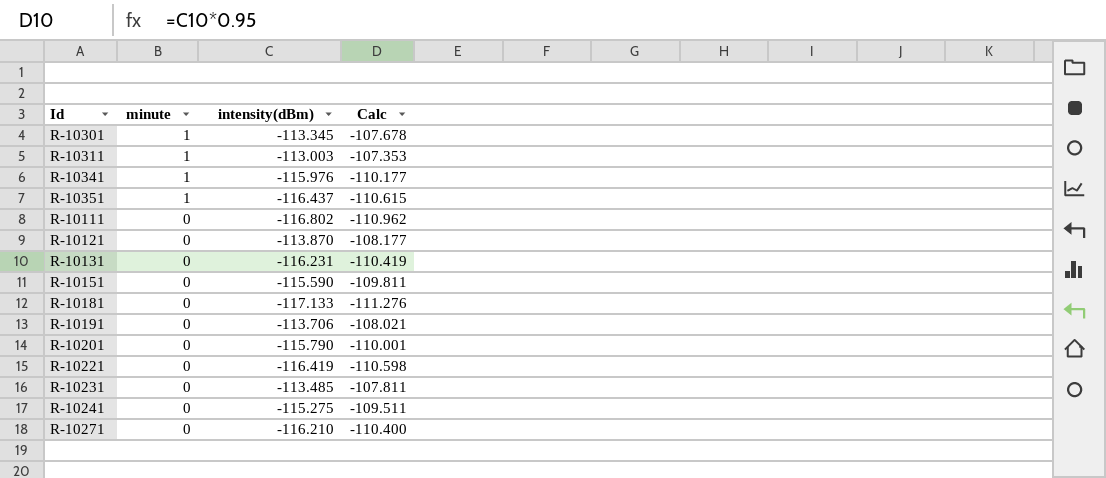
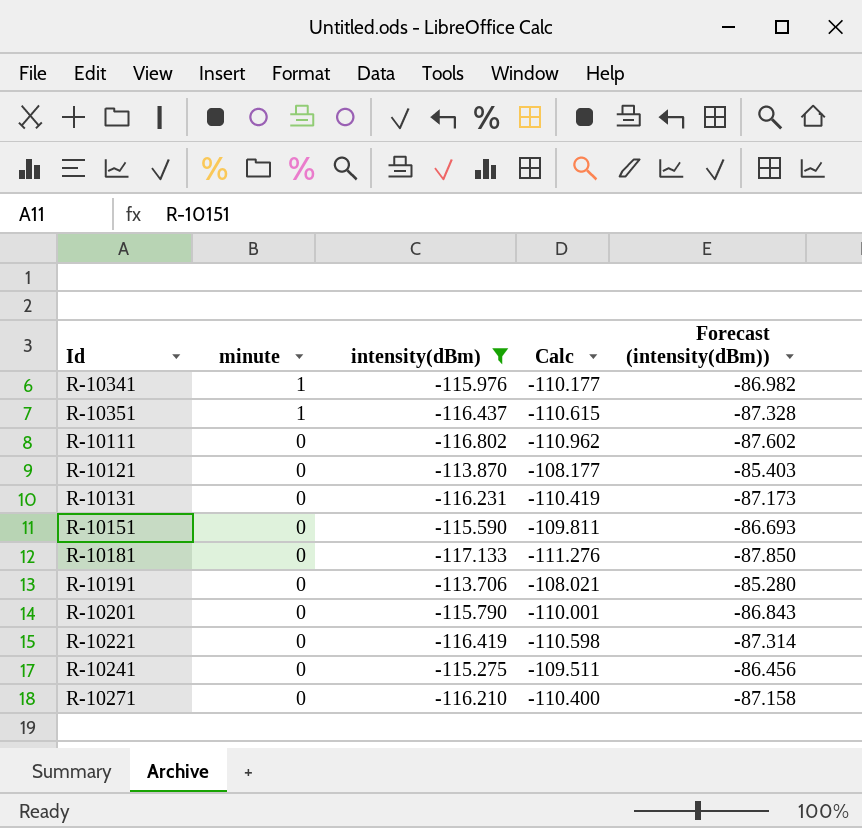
filter: none -> intensity(dBm) <= -113.706
column Forecast (intensity(dBm)) | formula: none -> [intensity(dBm)] * 0.75

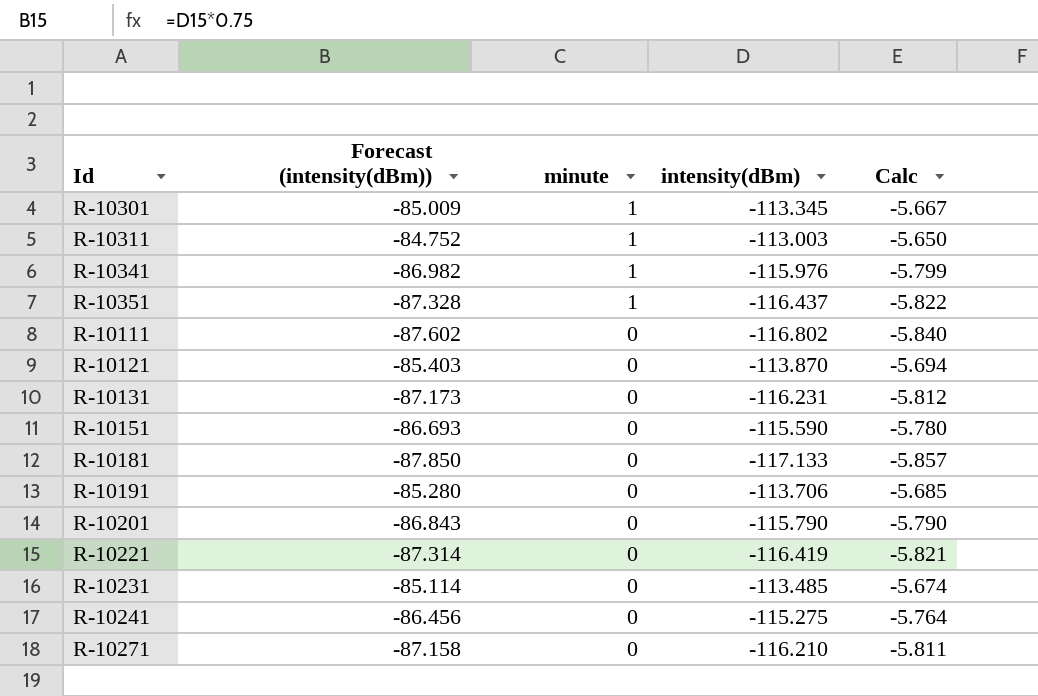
filter: intensity(dBm) <= -113.706 -> none
column Forecast (intensity(dBm)) | position: 5 -> 2
column Calc | formula: [intensity(dBm)] * 0.95 -> [intensity(dBm)] * 0.05

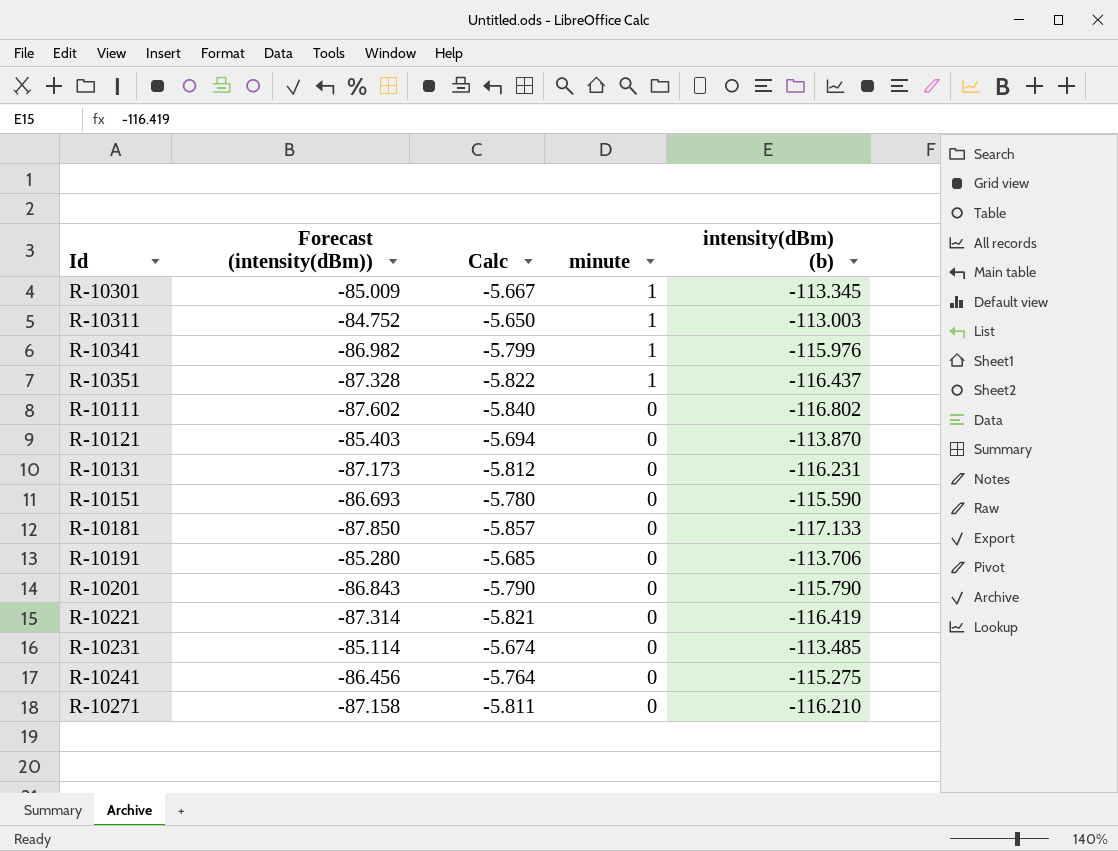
column Calc | position: 5 -> 3
column name: intensity(dBm) -> intensity(dBm) (b)

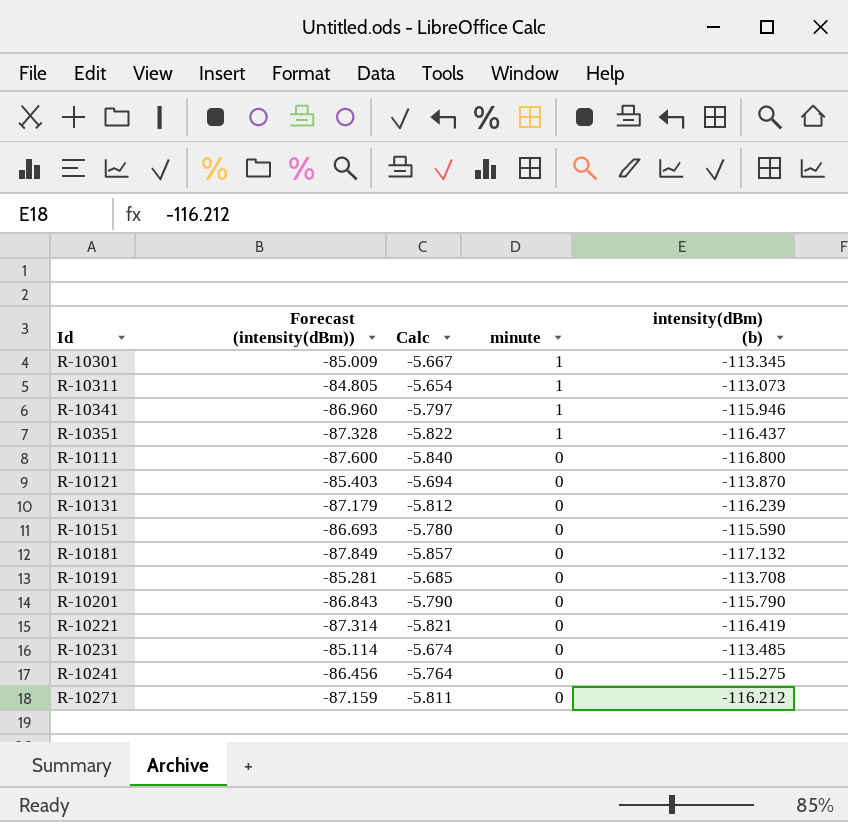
R-10311 | Forecast (intensity(dBm)): -84.752 -> -84.805
R-10311 | Calc: -5.650 -> -5.654
R-10311 | intensity(dBm) (b): -113.003 -> -113.073
R-10341 | Forecast (intensity(dBm)): -86.982 -> -86.960
R-10341 | Calc: -5.799 -> -5.797
R-10341 | intensity(dBm) (b): -115.976 -> -115.946
R-10111 | Forecast (intensity(dBm)): -87.602 -> -87.600
R-10111 | intensity(dBm) (b): -116.802 -> -116.800
R-10131 | Forecast (intensity(dBm)): -87.173 -> -87.179
R-10131 | intensity(dBm) (b): -116.231 -> -116.239
R-10181 | Forecast (intensity(dBm)): -87.850 -> -87.849
R-10181 | intensity(dBm) (b): -117.133 -> -117.132
R-10191 | Forecast (intensity(dBm)): -85.280 -> -85.281
R-10191 | intensity(dBm) (b): -113.706 -> -113.708
R-10271 | Forecast (intensity(dBm)): -87.158 -> -87.159
R-10271 | intensity(dBm) (b): -116.210 -> -116.212

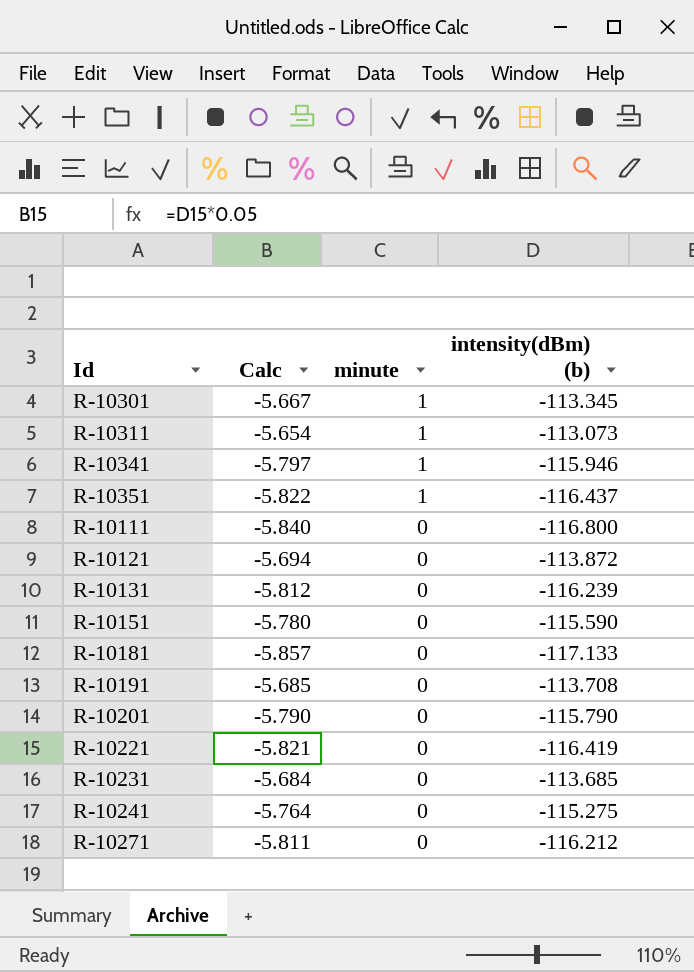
column Forecast (intensity(dBm)) | formula: [intensity(dBm) (b)] * 0.75 -> none
R-10121 | intensity(dBm) (b): -113.870 -> -113.872
R-10181 | intensity(dBm) (b): -117.132 -> -117.133
R-10231 | Calc: -5.674 -> -5.684
R-10231 | intensity(dBm) (b): -113.485 -> -113.685

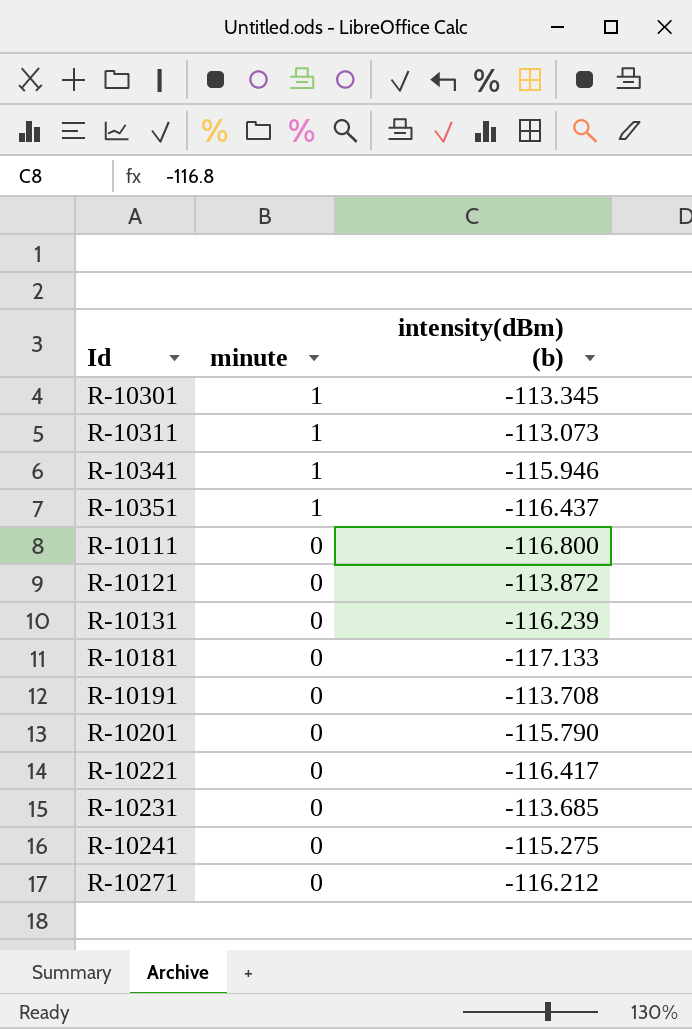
column Calc | formula: [intensity(dBm) (b)] * 0.05 -> none
row R-10151: -5.780 | 0 | -115.590 -> none
R-10221 | intensity(dBm) (b): -116.419 -> -116.417

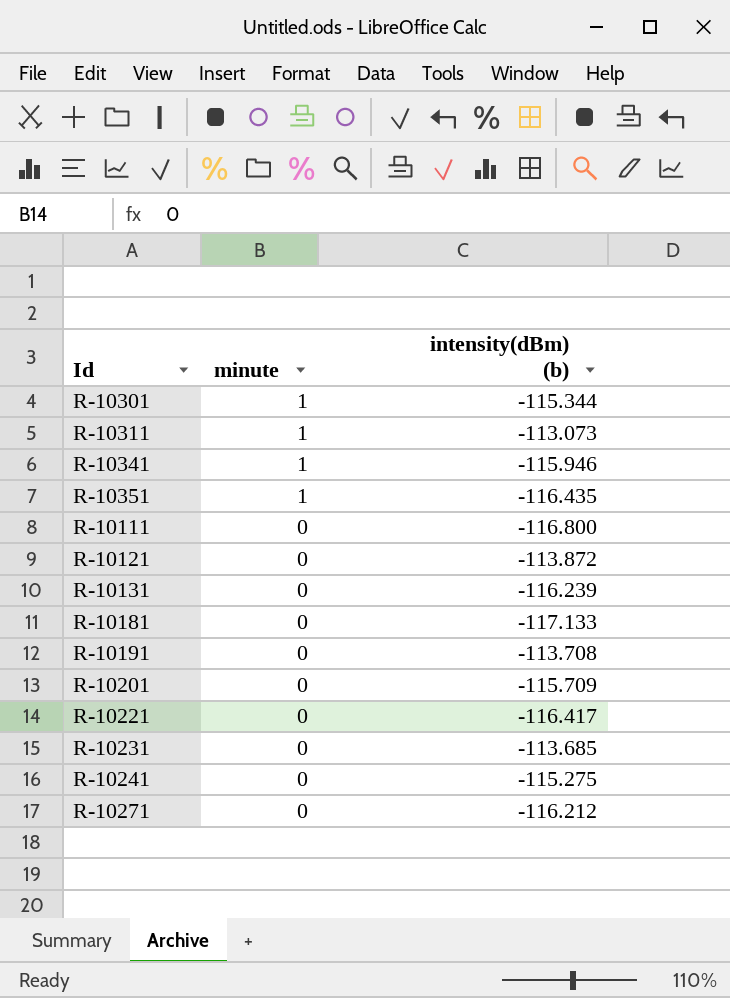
R-10301 | intensity(dBm) (b): -113.345 -> -115.344
R-10351 | intensity(dBm) (b): -116.437 -> -116.435
R-10201 | intensity(dBm) (b): -115.790 -> -115.709

